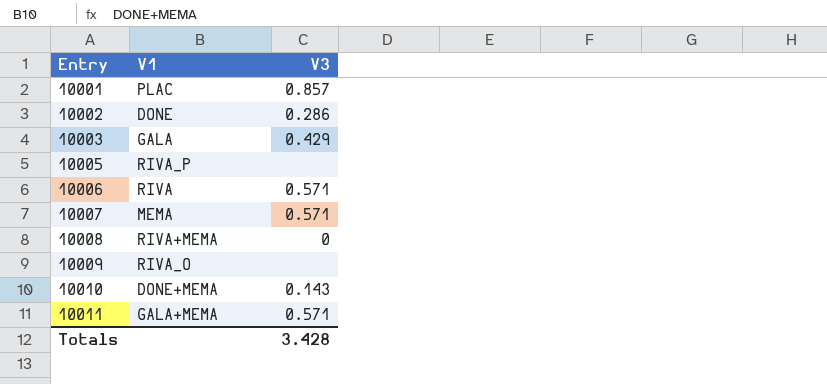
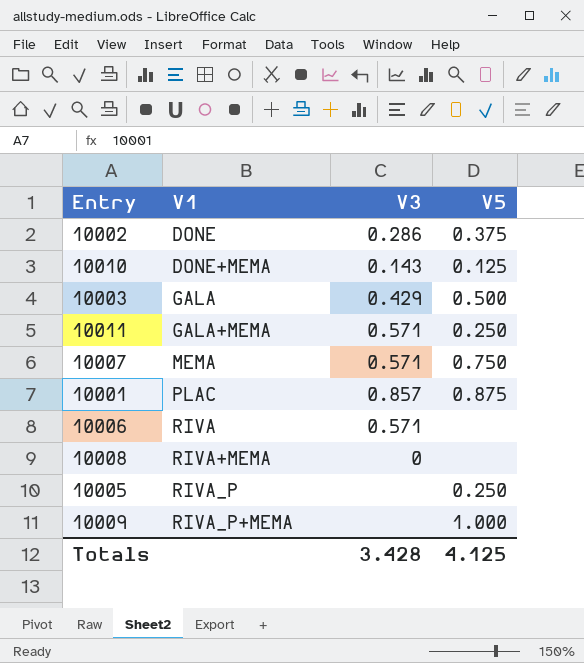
row order: Entry ascending -> V1 ascending
column V5 | position: none -> 4
10009 | V1: RIVA_O -> RIVA_P+MEMA

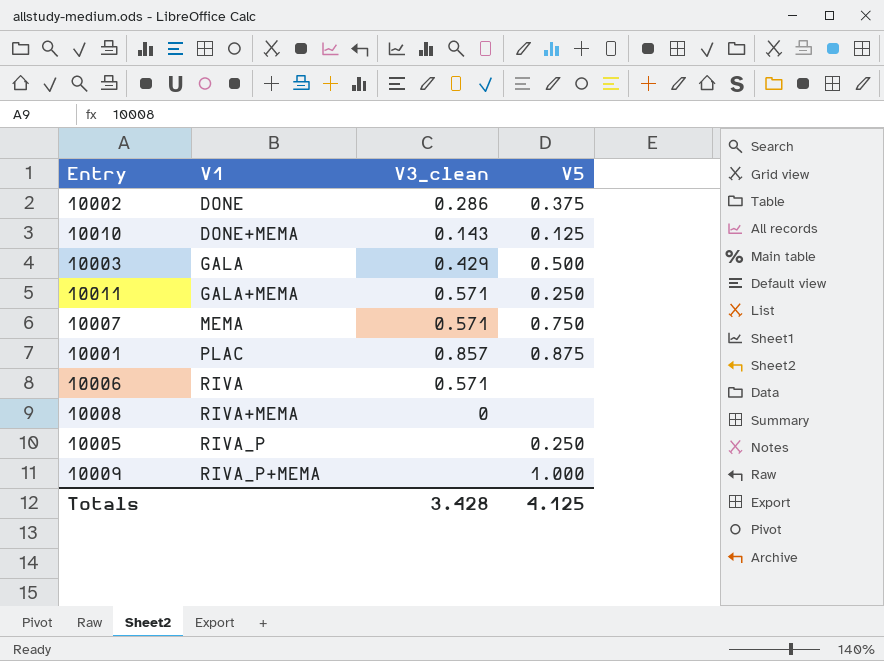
column name: V3 -> V3_clean

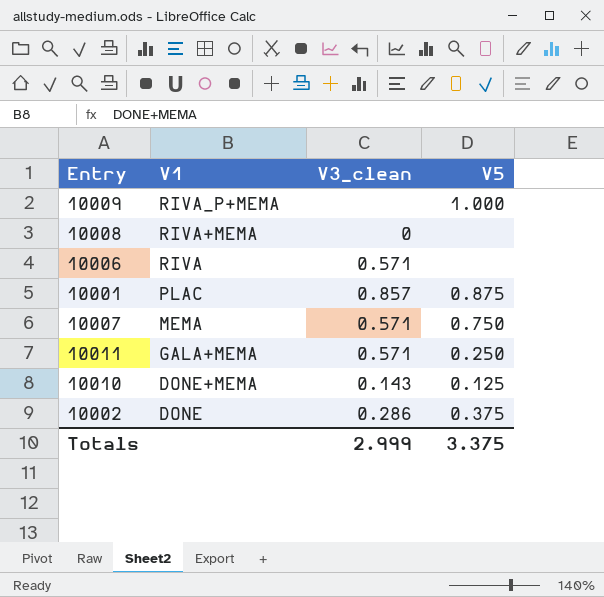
row order: V1 ascending -> V1 descending
row 10003: GALA | 0.429 | 0.500 -> none
row 10005: RIVA_P | none | 0.250 -> none
Totals | V3_clean: 3.428 -> 2.999
Totals | V5: 4.125 -> 3.375

